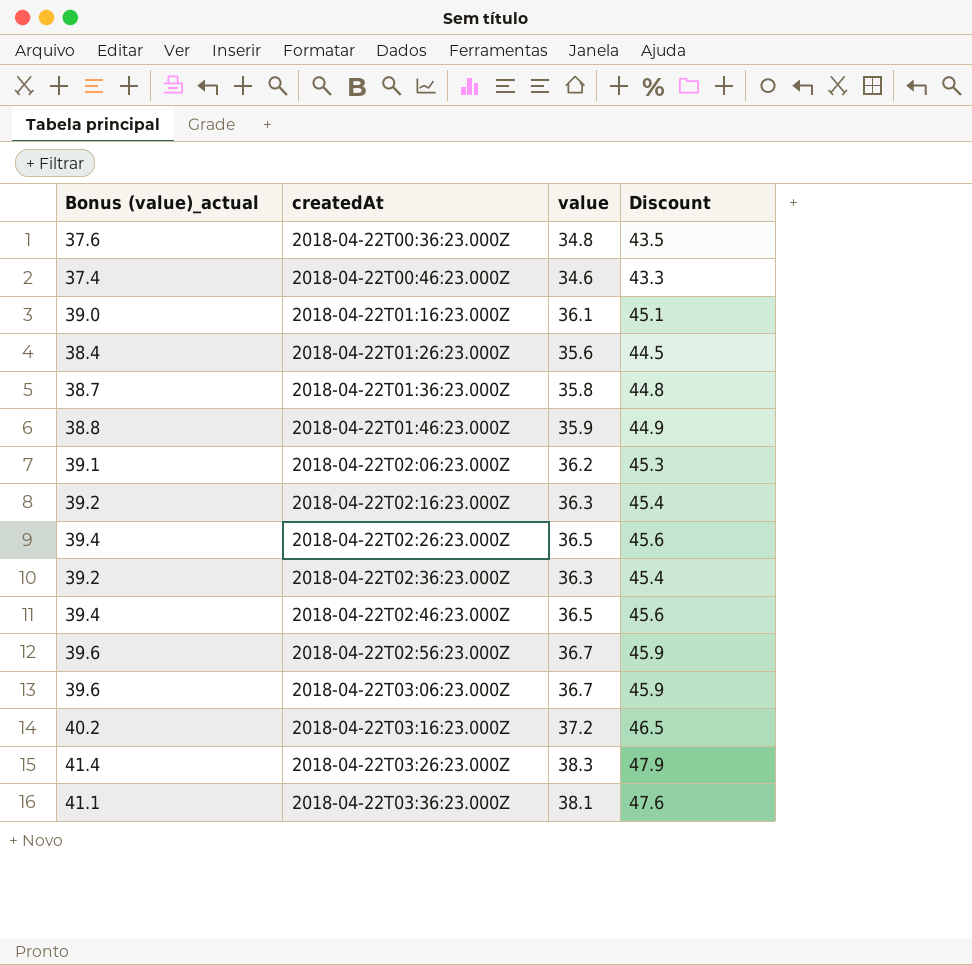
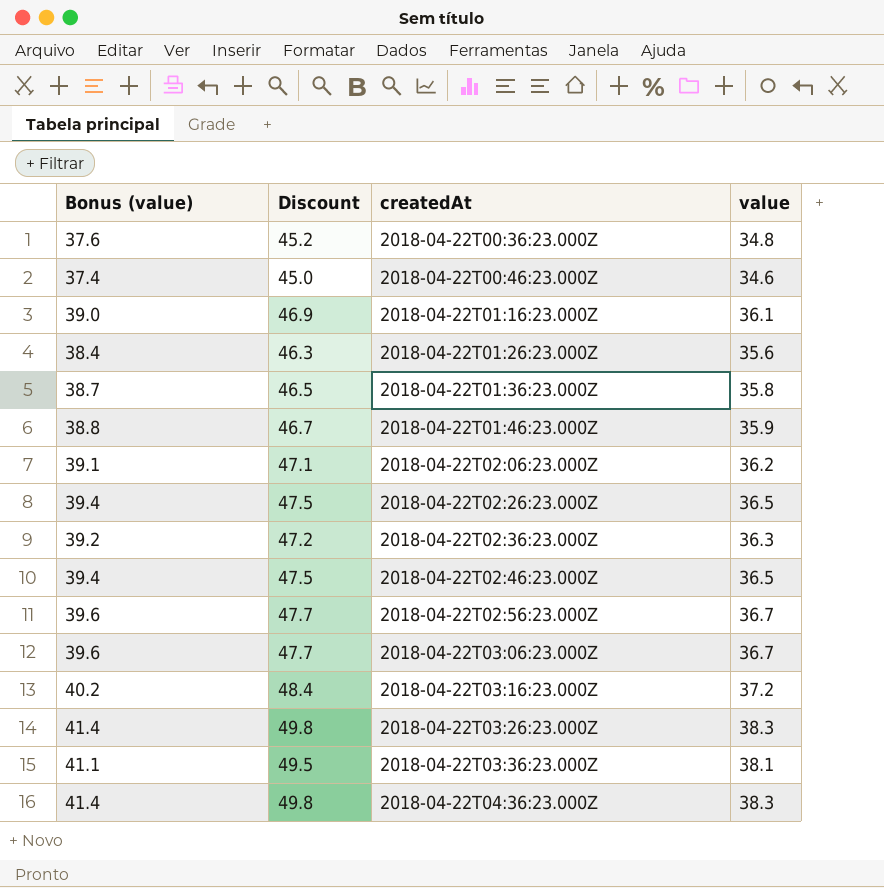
column name: Bonus (value)_actual -> Bonus (value)
column Discount | formula: [value] * 1.25 -> [value] * 1.3
column Discount | position: 4 -> 2
row 2018-04-22T02:16:23.000Z: 39.2 | 36.3 | 45.4 -> none
row 2018-04-22T04:36:23.000Z: none -> 41.4 | 49.8 | 38.3

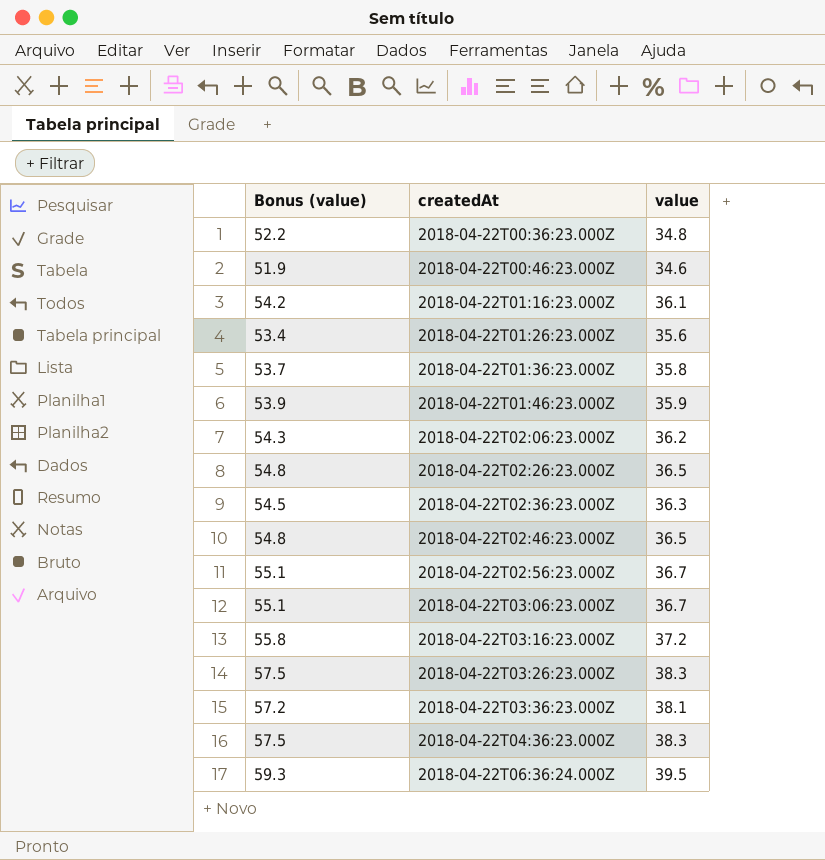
column Discount | formula: [value] * 1.3 -> none
column Bonus (value) | formula: [value] * 1.08 -> [value] * 1.5
row 2018-04-22T06:36:24.000Z: none -> 59.3 | 39.5

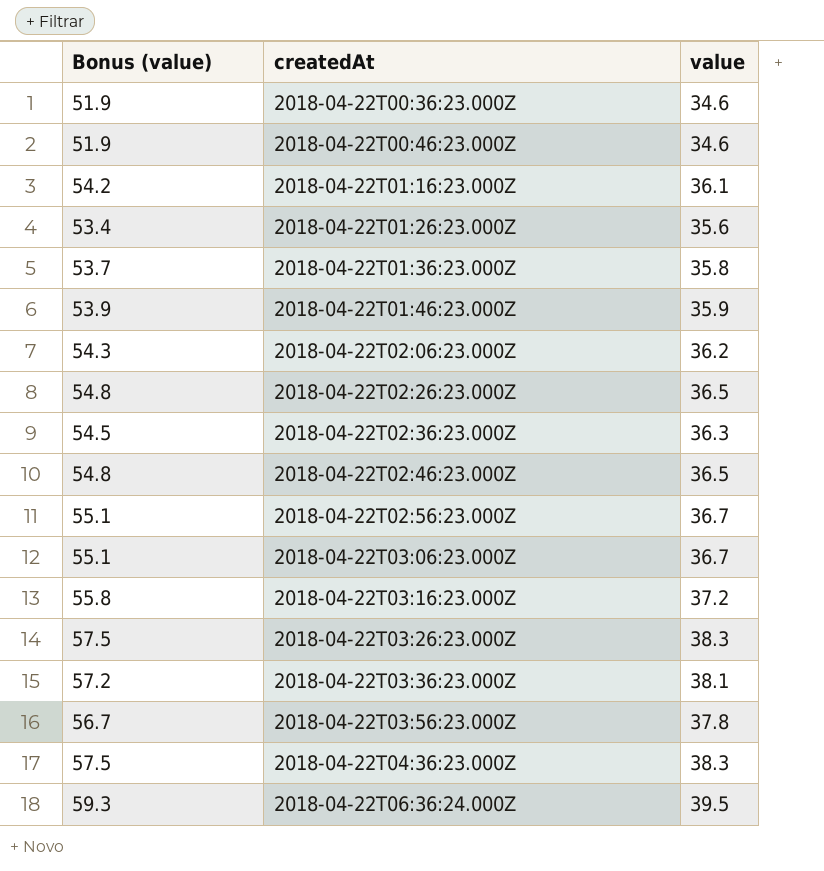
2018-04-22T00:36:23.000Z | Bonus (value): 52.2 -> 51.9
2018-04-22T00:36:23.000Z | value: 34.8 -> 34.6
row 2018-04-22T03:56:23.000Z: none -> 56.7 | 37.8

